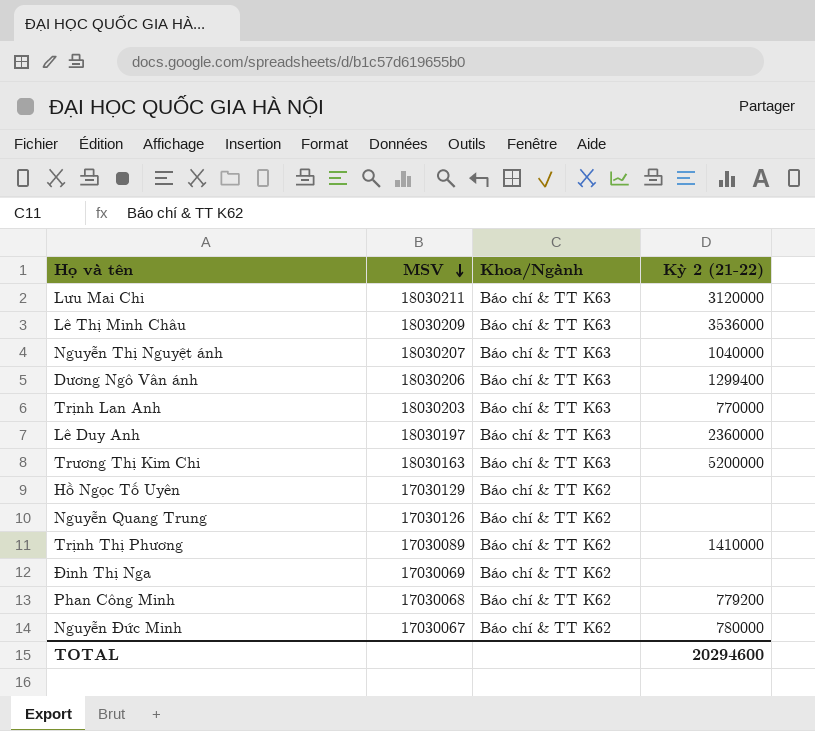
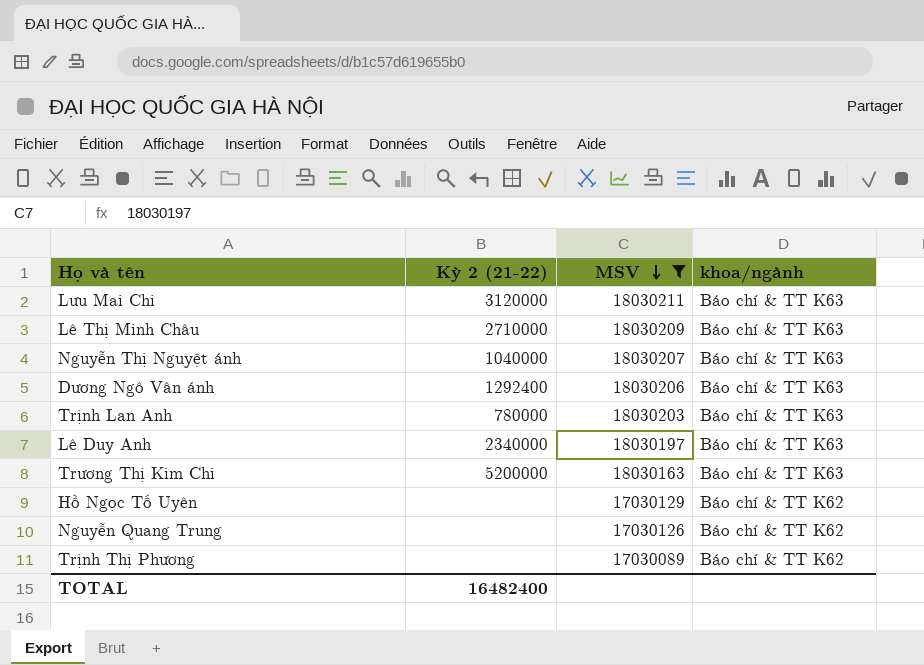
filter: none -> MSV >= 17030089
column Kỳ 2 (21-22) | position: 4 -> 2
column name: Khoa/Ngành -> khoa/ngành
Lê Thị Minh Châu | Kỳ 2 (21-22): 3536000 -> 2710000
Dương Ngô Vân ánh | Kỳ 2 (21-22): 1299400 -> 1292400
Trịnh Lan Anh | Kỳ 2 (21-22): 770000 -> 780000
Lê Duy Anh | Kỳ 2 (21-22): 2360000 -> 2340000
Trịnh Thị Phương | Kỳ 2 (21-22): 1410000 -> none
TOTAL | Kỳ 2 (21-22): 20294600 -> 16482400

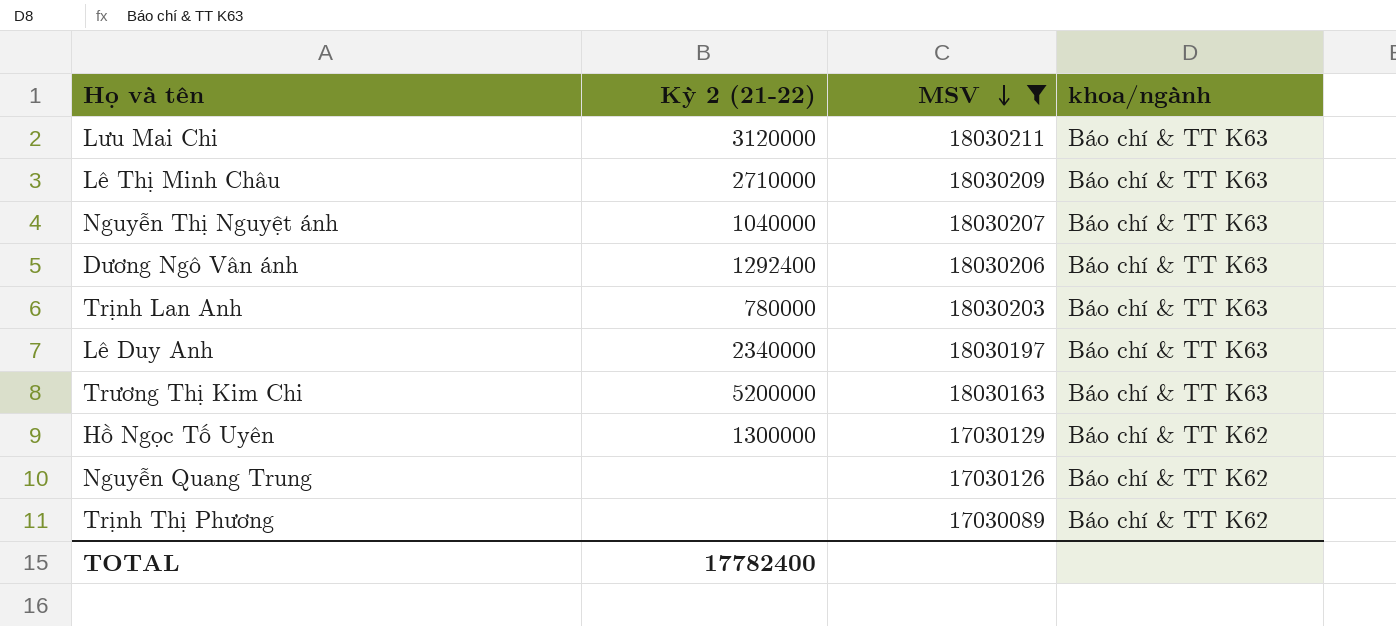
Hồ Ngọc Tố Uyên | Kỳ 2 (21-22): none -> 1300000
TOTAL | Kỳ 2 (21-22): 16482400 -> 17782400

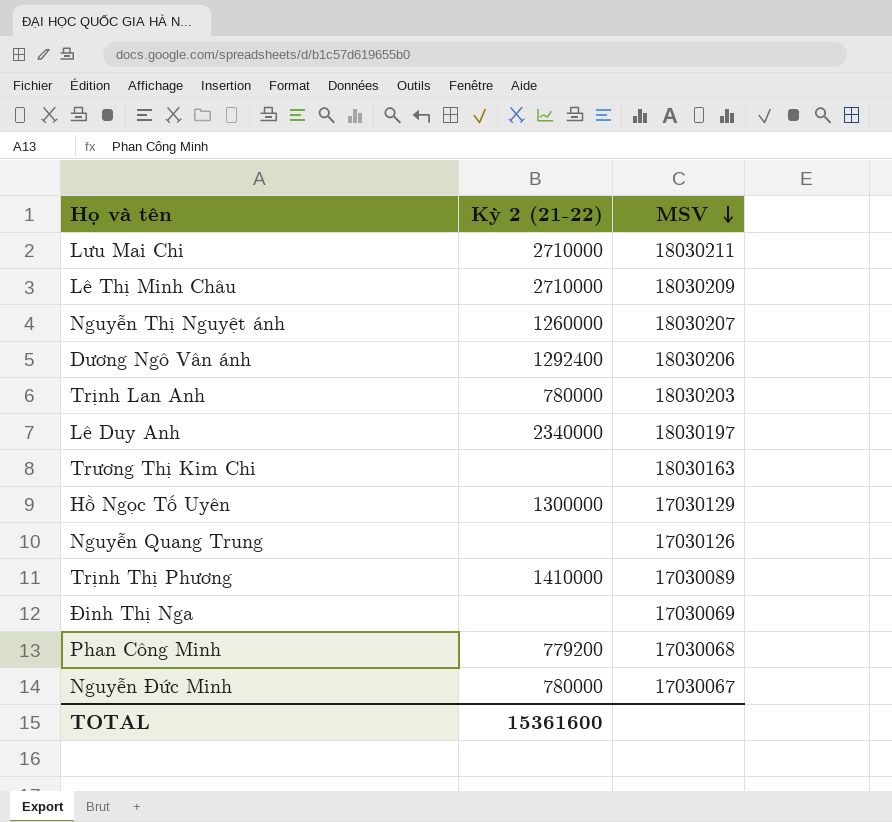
filter: MSV >= 17030089 -> none
column khoa/ngành | position: 4 -> none
Lưu Mai Chi | Kỳ 2 (21-22): 3120000 -> 2710000
Nguyễn Thị Nguyệt ánh | Kỳ 2 (21-22): 1040000 -> 1260000
Trương Thị Kim Chi | Kỳ 2 (21-22): 5200000 -> none
Trịnh Thị Phương | Kỳ 2 (21-22): none -> 1410000
TOTAL | Kỳ 2 (21-22): 17782400 -> 15361600

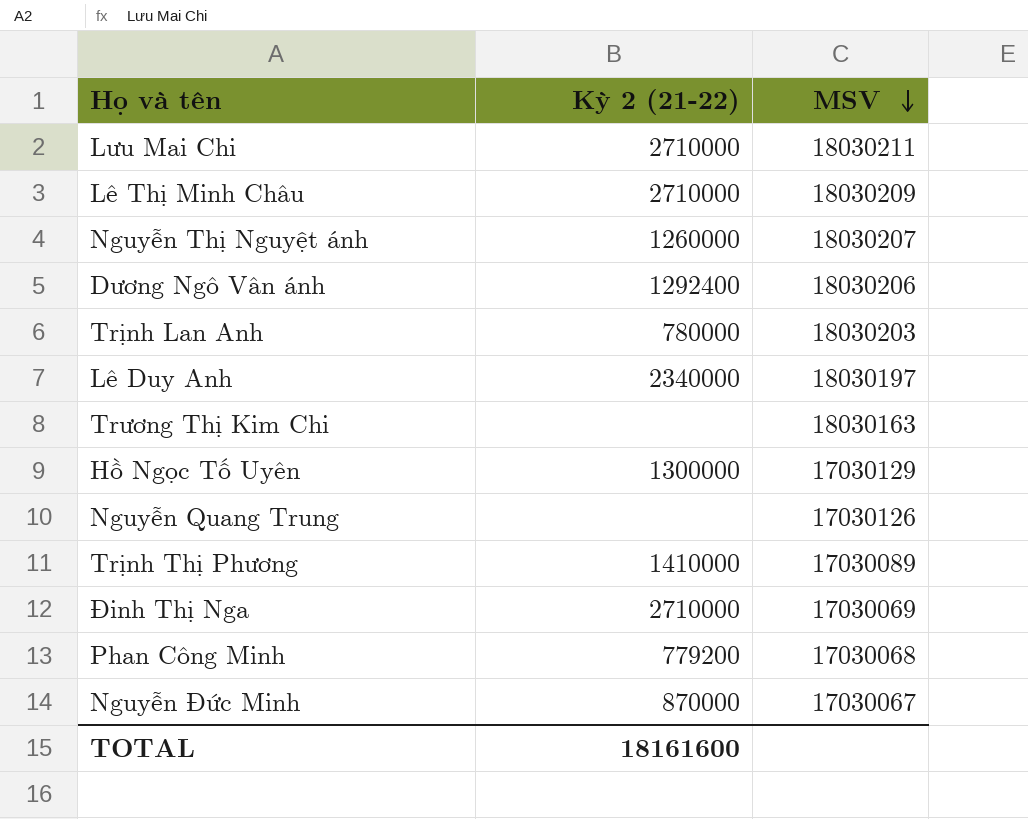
Đinh Thị Nga | Kỳ 2 (21-22): none -> 2710000
Nguyễn Đức Minh | Kỳ 2 (21-22): 780000 -> 870000
TOTAL | Kỳ 2 (21-22): 15361600 -> 18161600

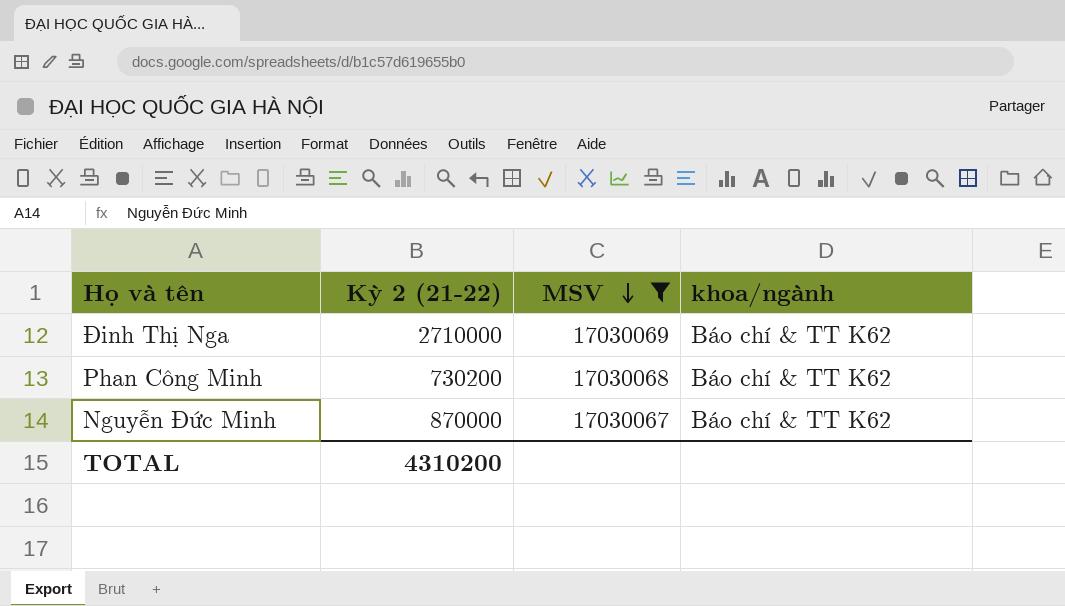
filter: none -> MSV <= 17030069
column khoa/ngành | position: none -> 4
Phan Công Minh | Kỳ 2 (21-22): 779200 -> 730200
TOTAL | Kỳ 2 (21-22): 18161600 -> 4310200

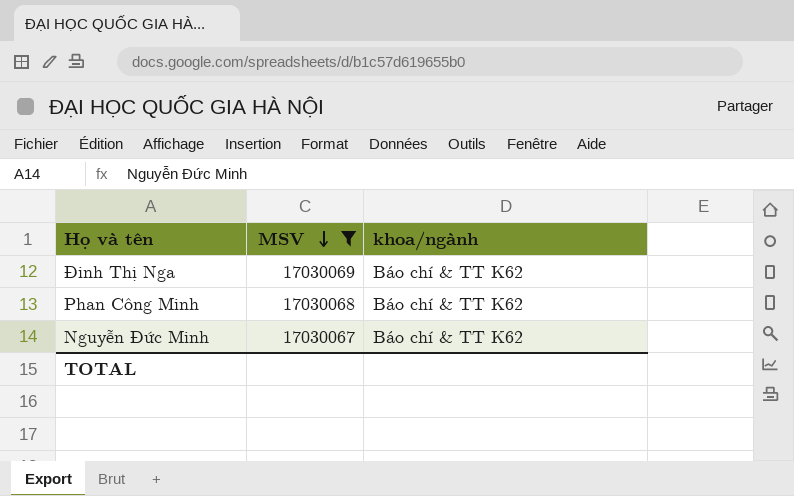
column Kỳ 2 (21-22) | position: 2 -> none

